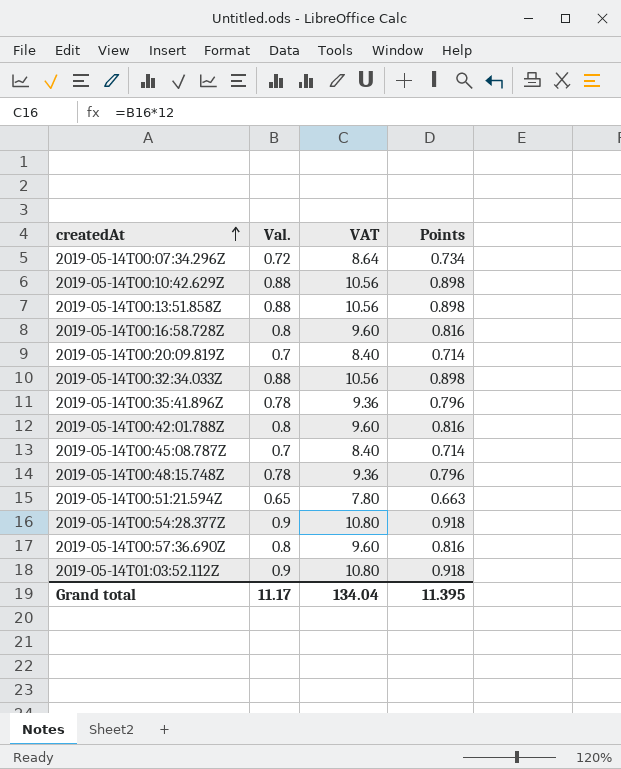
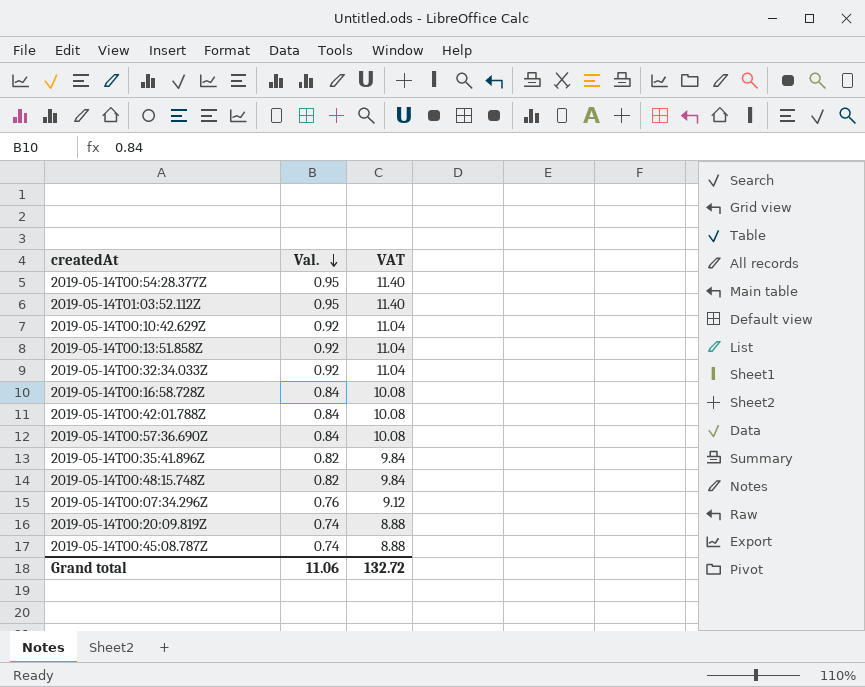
row order: createdAt ascending -> Val. descending
column Points | formula: [Val.] * 1.02 -> none
row 2019-05-14T00:51:21.594Z: 0.65 | 7.80 | 0.663 -> none
2019-05-14T00:54:28.377Z | Val.: 0.9 -> 0.95
2019-05-14T00:54:28.377Z | VAT: 10.80 -> 11.40
2019-05-14T01:03:52.112Z | Val.: 0.9 -> 0.95
2019-05-14T01:03:52.112Z | VAT: 10.80 -> 11.40
2019-05-14T00:10:42.629Z | Val.: 0.88 -> 0.92
2019-05-14T00:10:42.629Z | VAT: 10.56 -> 11.04
2019-05-14T00:13:51.858Z | Val.: 0.88 -> 0.92
2019-05-14T00:13:51.858Z | VAT: 10.56 -> 11.04
2019-05-14T00:32:34.033Z | Val.: 0.88 -> 0.92
2019-05-14T00:32:34.033Z | VAT: 10.56 -> 11.04
2019-05-14T00:16:58.728Z | Val.: 0.8 -> 0.84
2019-05-14T00:16:58.728Z | VAT: 9.60 -> 10.08
2019-05-14T00:42:01.788Z | Val.: 0.8 -> 0.84
2019-05-14T00:42:01.788Z | VAT: 9.60 -> 10.08
2019-05-14T00:57:36.690Z | Val.: 0.8 -> 0.84
2019-05-14T00:57:36.690Z | VAT: 9.60 -> 10.08
2019-05-14T00:35:41.896Z | Val.: 0.78 -> 0.82
2019-05-14T00:35:41.896Z | VAT: 9.36 -> 9.84
2019-05-14T00:48:15.748Z | Val.: 0.78 -> 0.82
2019-05-14T00:48:15.748Z | VAT: 9.36 -> 9.84
2019-05-14T00:07:34.296Z | Val.: 0.72 -> 0.76
2019-05-14T00:07:34.296Z | VAT: 8.64 -> 9.12
2019-05-14T00:20:09.819Z | Val.: 0.7 -> 0.74
2019-05-14T00:20:09.819Z | VAT: 8.40 -> 8.88
2019-05-14T00:45:08.787Z | Val.: 0.7 -> 0.74
2019-05-14T00:45:08.787Z | VAT: 8.40 -> 8.88
Grand total | Val.: 11.17 -> 11.06
Grand total | VAT: 134.04 -> 132.72

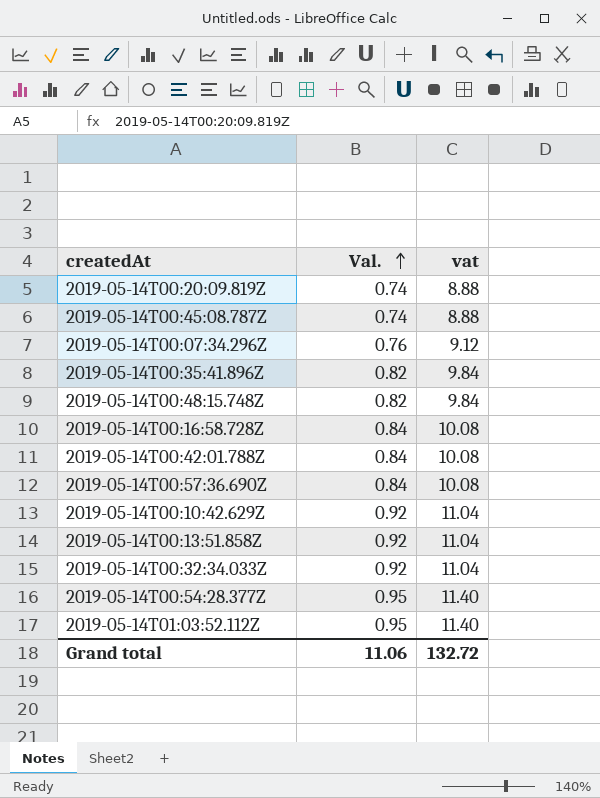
row order: Val. descending -> Val. ascending
column name: VAT -> vat

